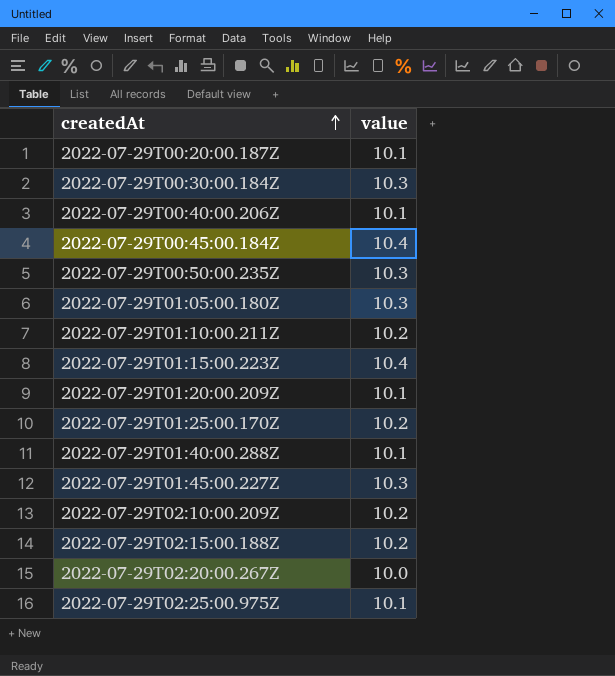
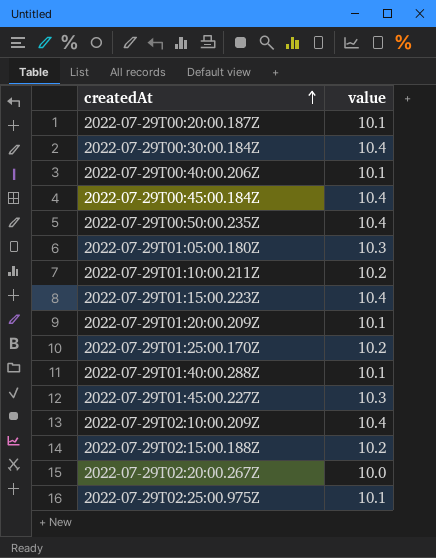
2022-07-29T00:30:00.184Z | value: 10.3 -> 10.4
2022-07-29T00:50:00.235Z | value: 10.3 -> 10.4
2022-07-29T02:10:00.209Z | value: 10.2 -> 10.4

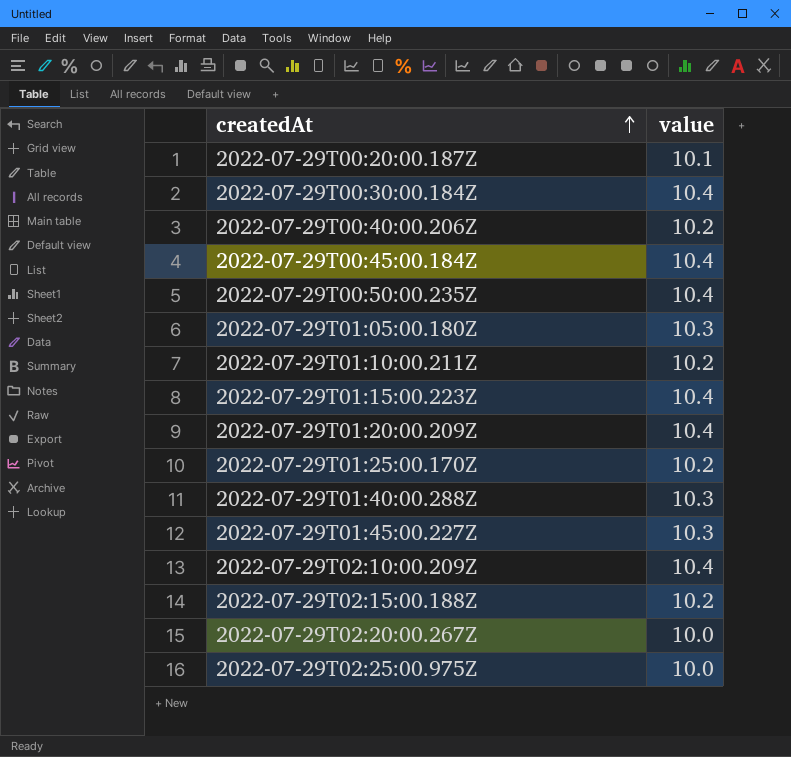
2022-07-29T00:40:00.206Z | value: 10.1 -> 10.2
2022-07-29T01:20:00.209Z | value: 10.1 -> 10.4
2022-07-29T01:40:00.288Z | value: 10.1 -> 10.3
2022-07-29T02:25:00.975Z | value: 10.1 -> 10.0

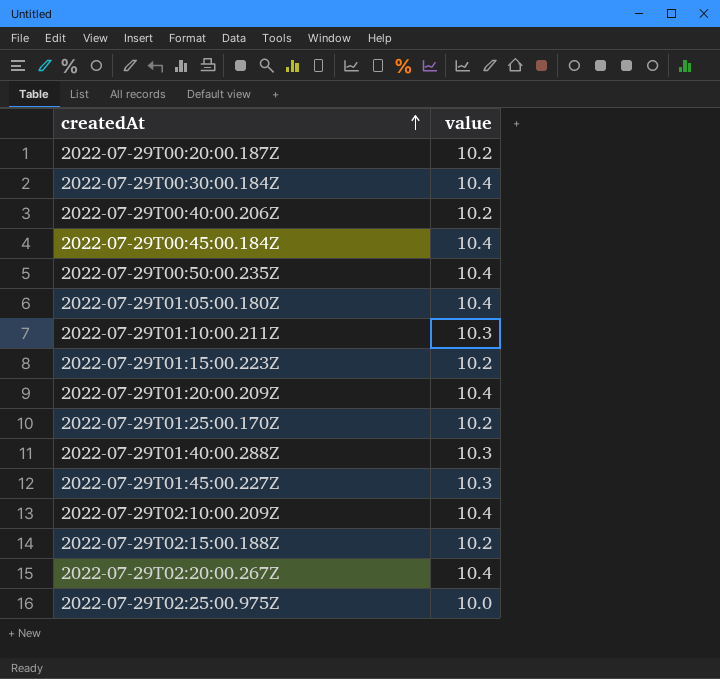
2022-07-29T00:20:00.187Z | value: 10.1 -> 10.2
2022-07-29T01:05:00.180Z | value: 10.3 -> 10.4
2022-07-29T01:10:00.211Z | value: 10.2 -> 10.3
2022-07-29T01:15:00.223Z | value: 10.4 -> 10.2
2022-07-29T02:20:00.267Z | value: 10.0 -> 10.4

